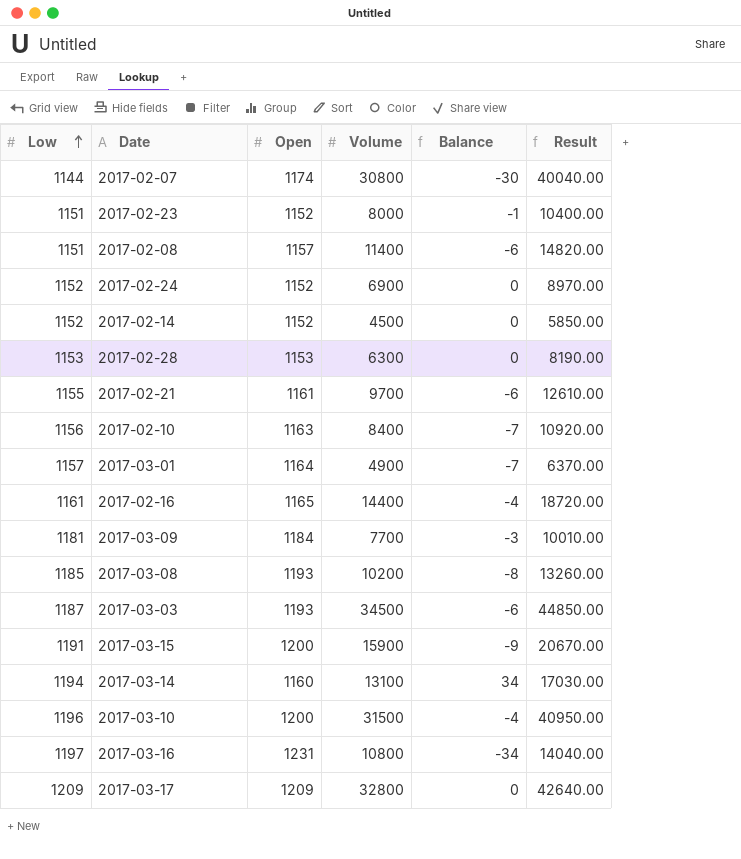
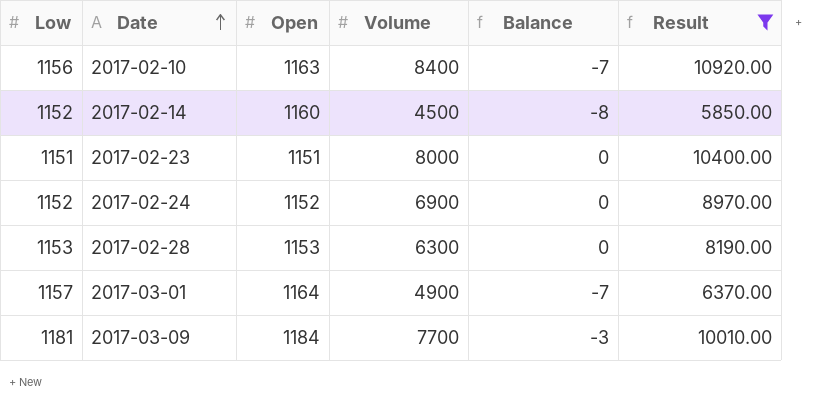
filter: none -> Result <= 10920.00
row order: Low ascending -> Date ascending
2017-02-14 | Open: 1152 -> 1160
2017-02-14 | Balance: 0 -> -8
2017-02-23 | Open: 1152 -> 1151
2017-02-23 | Balance: -1 -> 0

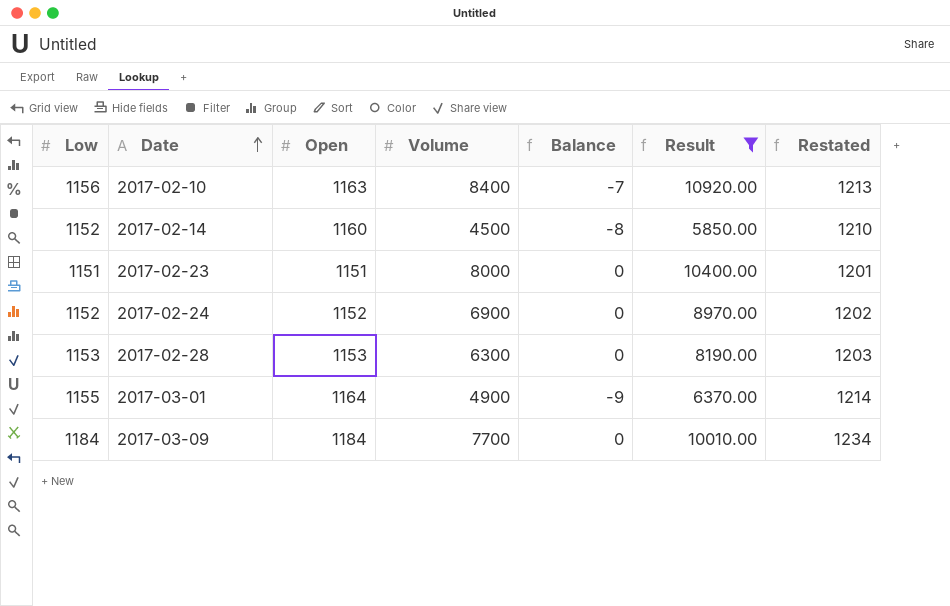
column Restated | formula: none -> [Open] + 50
2017-03-01 | Low: 1157 -> 1155
2017-03-01 | Balance: -7 -> -9
2017-03-09 | Low: 1181 -> 1184
2017-03-09 | Balance: -3 -> 0

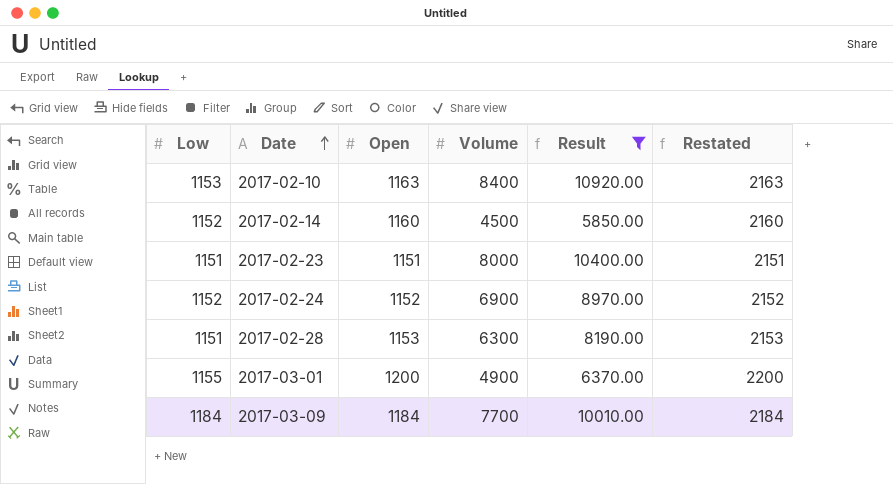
column Balance | formula: [Low] - [Open] -> none
column Restated | formula: [Open] + 50 -> [Open] + 1000
2017-02-10 | Low: 1156 -> 1153
2017-02-28 | Low: 1153 -> 1151
2017-03-01 | Open: 1164 -> 1200

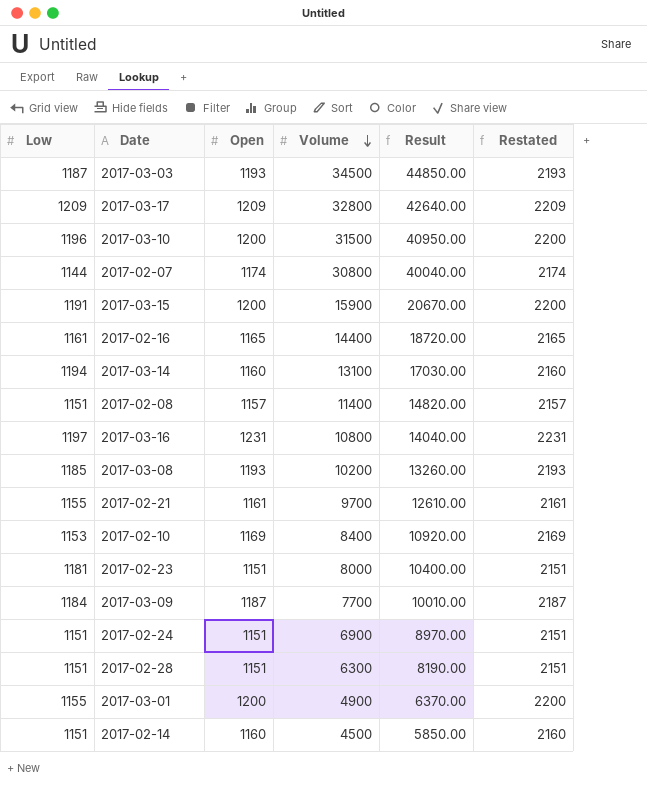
filter: Result <= 10920.00 -> none
row order: Date ascending -> Volume descending
2017-02-10 | Open: 1163 -> 1169
2017-02-10 | Restated: 2163 -> 2169
2017-02-23 | Low: 1151 -> 1181
2017-03-09 | Open: 1184 -> 1187
2017-03-09 | Restated: 2184 -> 2187
2017-02-24 | Low: 1152 -> 1151
2017-02-24 | Open: 1152 -> 1151
2017-02-24 | Restated: 2152 -> 2151
2017-02-28 | Open: 1153 -> 1151
2017-02-28 | Restated: 2153 -> 2151
2017-02-14 | Low: 1152 -> 1151

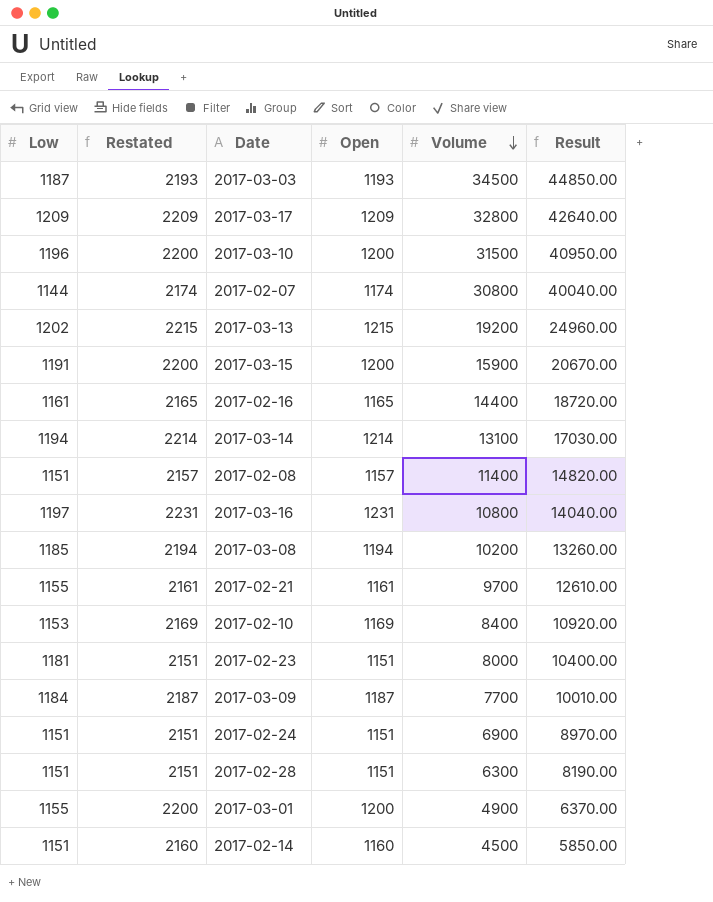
column Restated | position: 6 -> 2
row 2017-03-13: none -> 1202 | 2215 | 1215 | 19200 | 24960.00
2017-03-14 | Restated: 2160 -> 2214
2017-03-14 | Open: 1160 -> 1214
2017-03-08 | Restated: 2193 -> 2194
2017-03-08 | Open: 1193 -> 1194

